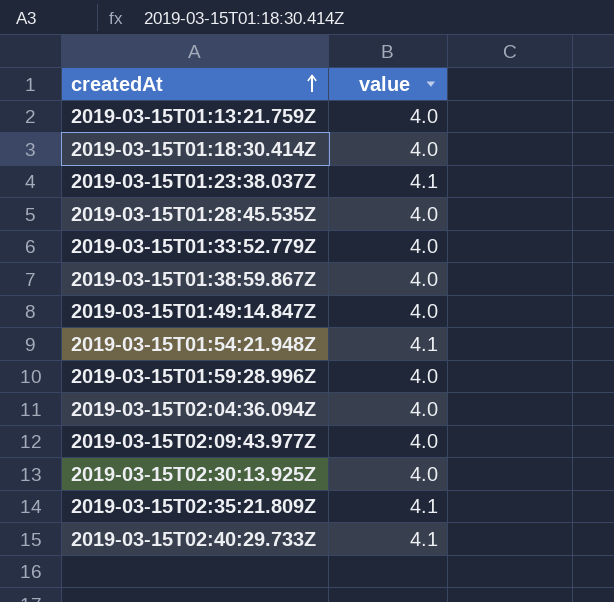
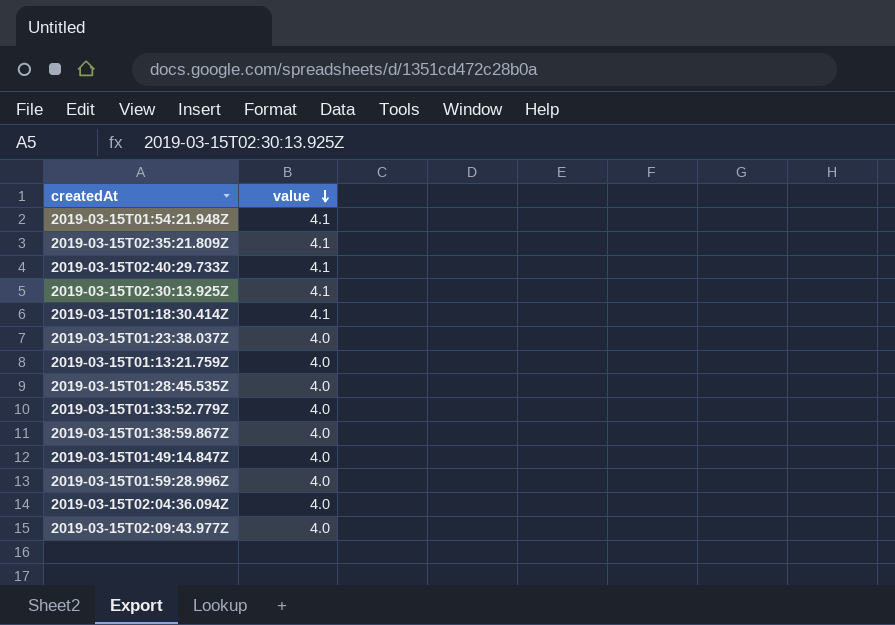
row order: createdAt ascending -> value descending
2019-03-15T02:30:13.925Z | value: 4.0 -> 4.1
2019-03-15T01:18:30.414Z | value: 4.0 -> 4.1
2019-03-15T01:23:38.037Z | value: 4.1 -> 4.0

